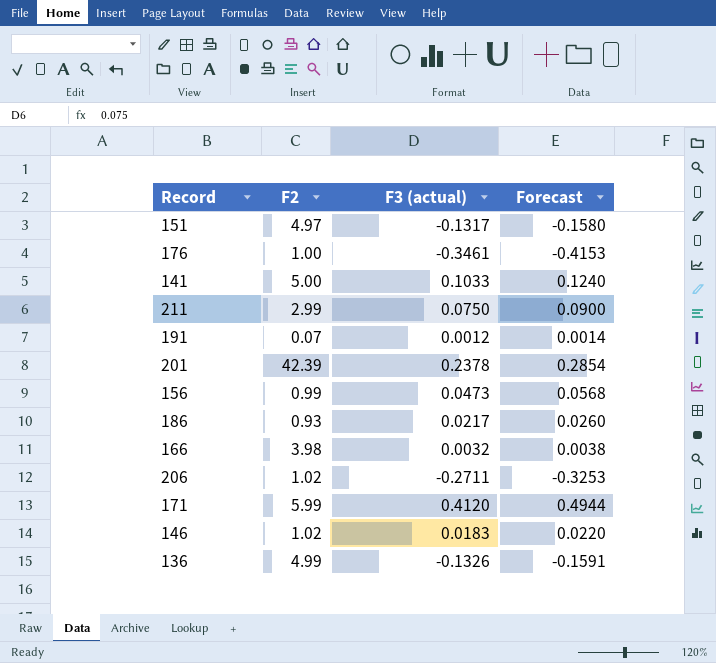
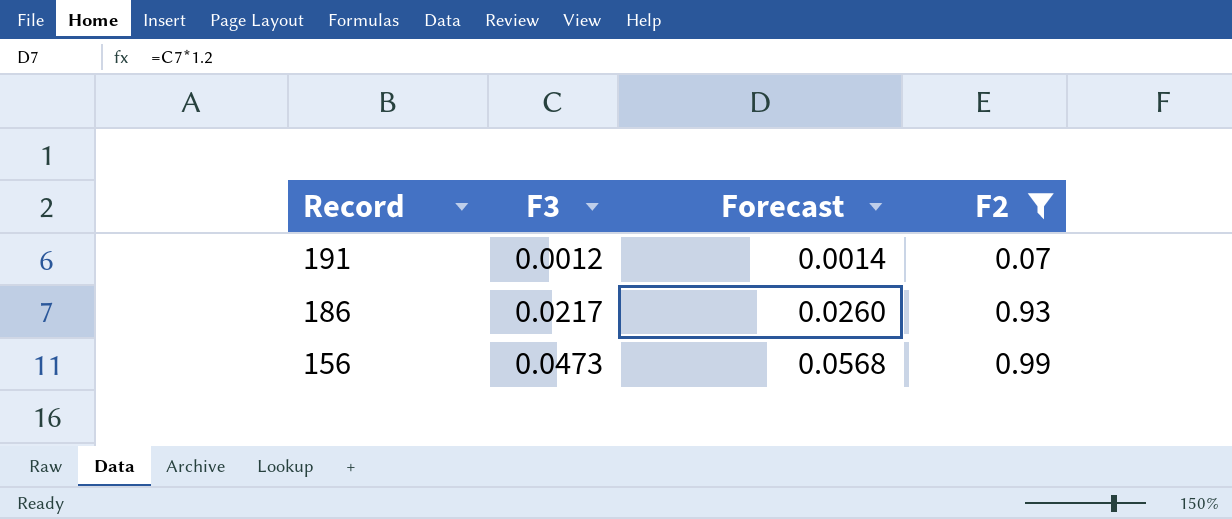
filter: none -> F2 <= 0.99
row order: none -> Record descending
column name: F3 (actual) -> F3
column F2 | position: 2 -> 4

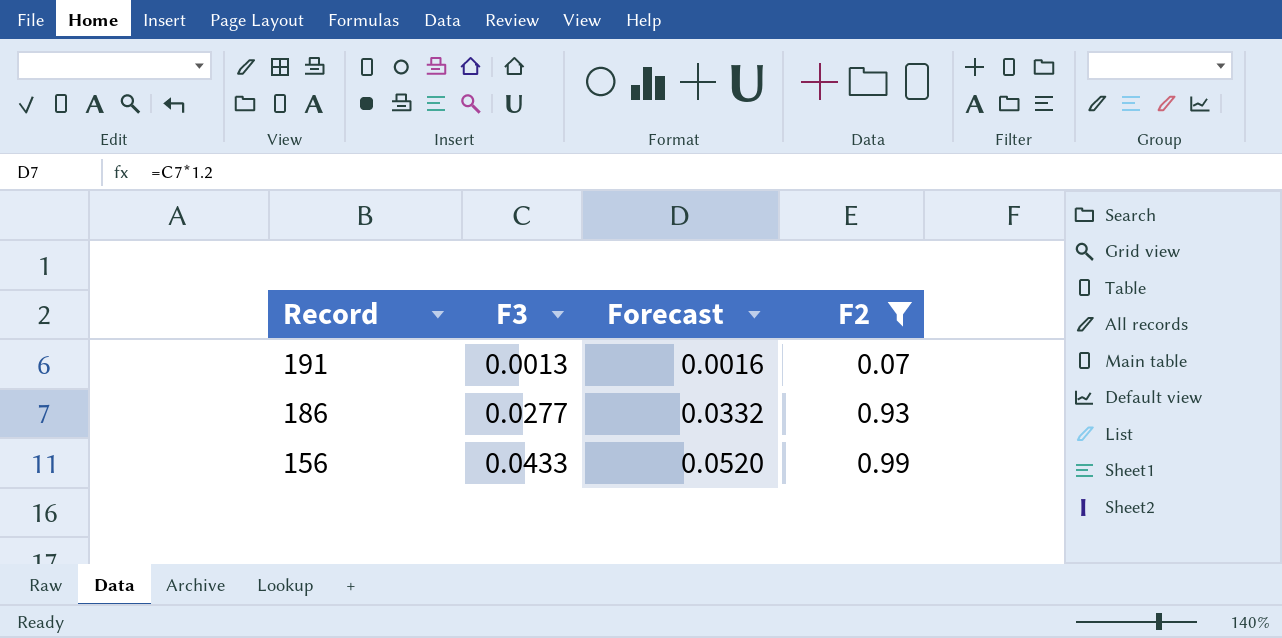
191 | F3: 0.0012 -> 0.0013
191 | Forecast: 0.0014 -> 0.0016
186 | F3: 0.0217 -> 0.0277
186 | Forecast: 0.0260 -> 0.0332
156 | F3: 0.0473 -> 0.0433
156 | Forecast: 0.0568 -> 0.0520

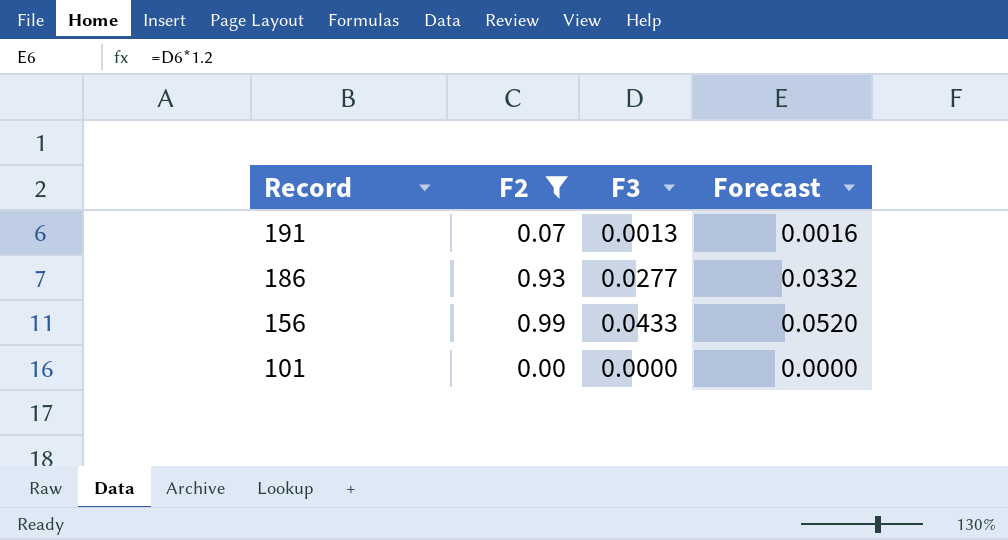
column F2 | position: 4 -> 2
row 101: none -> 0.00 | 0.0000 | 0.0000

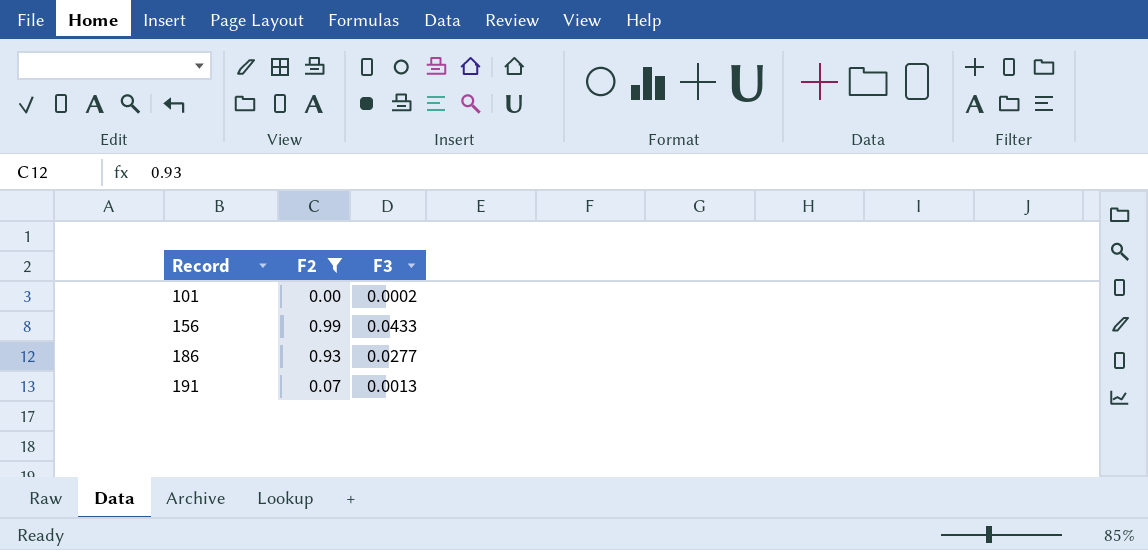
row order: Record descending -> Record ascending
column Forecast | formula: [F3] * 1.2 -> none
101 | F3: 0.0000 -> 0.0002

